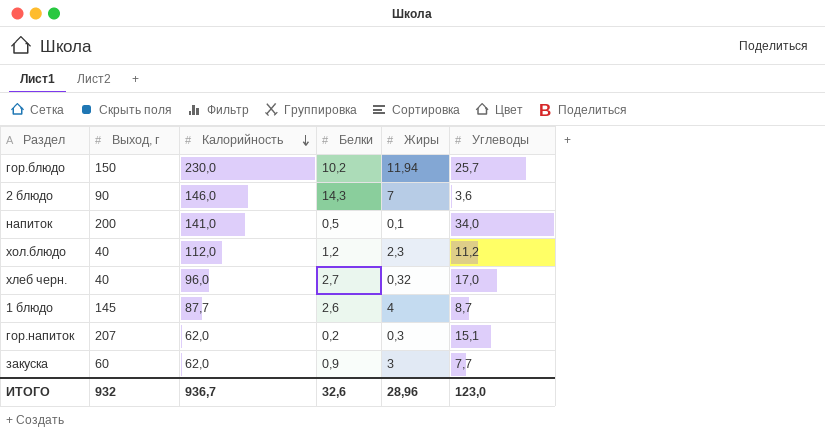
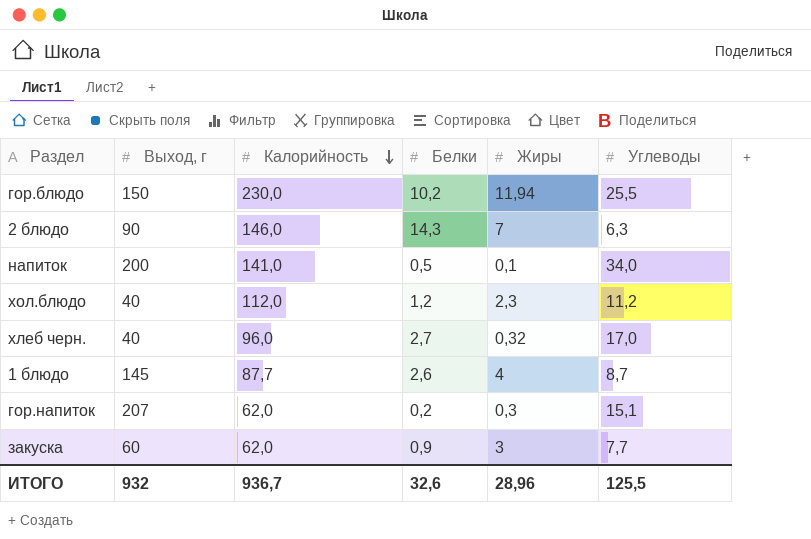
гор.блюдо | Углеводы: 25,7 -> 25,5
2 блюдо | Углеводы: 3,6 -> 6,3
ИТОГО | Углеводы: 123,0 -> 125,5

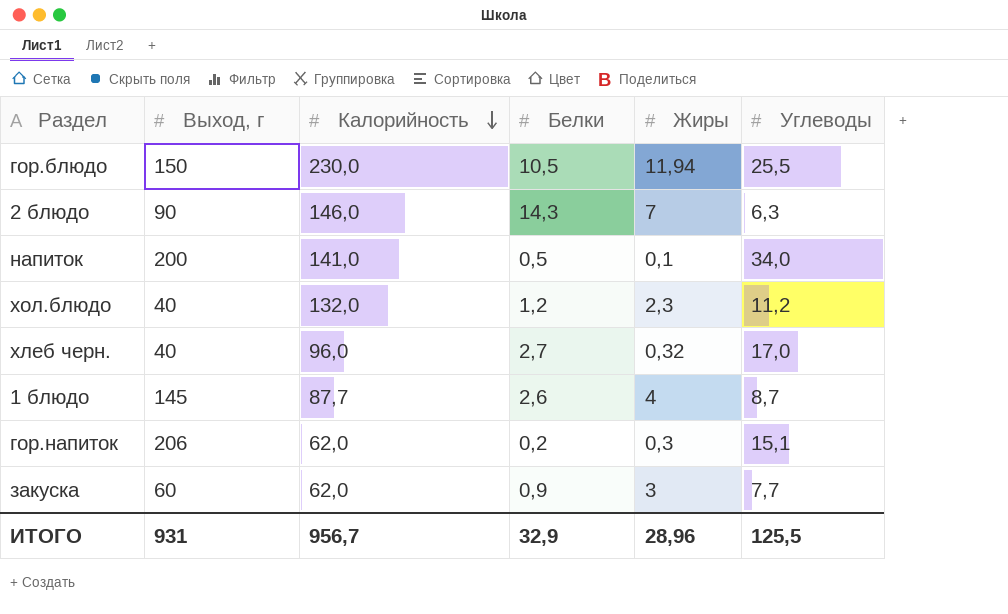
гор.блюдо | Белки: 10,2 -> 10,5
хол.блюдо | Калорийность: 112,0 -> 132,0
гор.напиток | Выход, г: 207 -> 206
ИТОГО | Выход, г: 932 -> 931
ИТОГО | Калорийность: 936,7 -> 956,7
ИТОГО | Белки: 32,6 -> 32,9

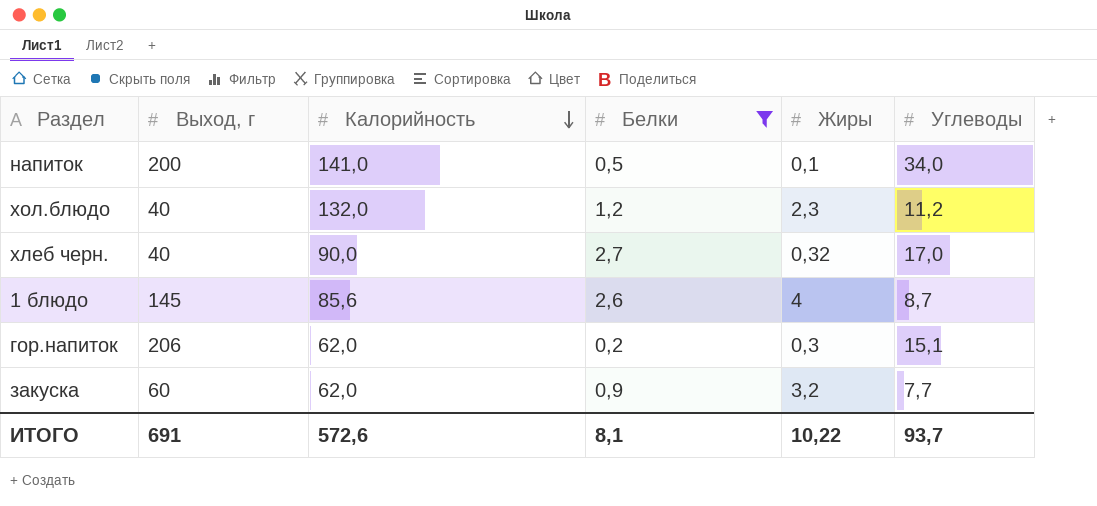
filter: none -> Белки <= 2,7
хлеб черн. | Калорийность: 96,0 -> 90,0
1 блюдо | Калорийность: 87,7 -> 85,6
закуска | Жиры: 3 -> 3,2
ИТОГО | Выход, г: 931 -> 691
ИТОГО | Калорийность: 956,7 -> 572,6
ИТОГО | Белки: 32,9 -> 8,1
ИТОГО | Жиры: 28,96 -> 10,22
ИТОГО | Углеводы: 125,5 -> 93,7

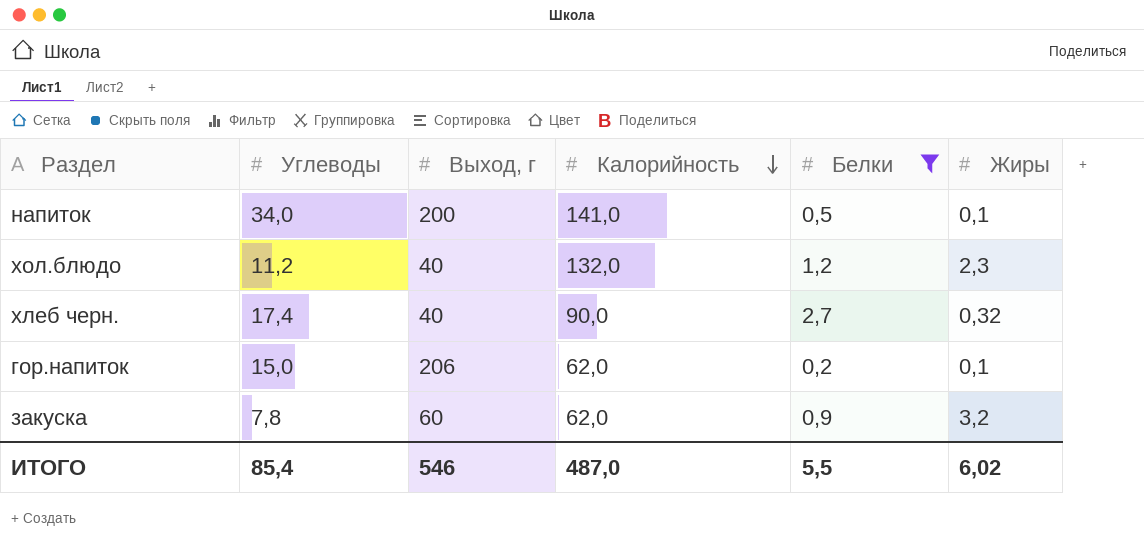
column Углеводы | position: 6 -> 2
row 1 блюдо: 145 | 85,6 | 2,6 | 4 | 8,7 -> none
хлеб черн. | Углеводы: 17,0 -> 17,4
гор.напиток | Углеводы: 15,1 -> 15,0
гор.напиток | Жиры: 0,3 -> 0,1
закуска | Углеводы: 7,7 -> 7,8
ИТОГО | Углеводы: 93,7 -> 85,4
ИТОГО | Выход, г: 691 -> 546
ИТОГО | Калорийность: 572,6 -> 487,0
ИТОГО | Белки: 8,1 -> 5,5
ИТОГО | Жиры: 10,22 -> 6,02

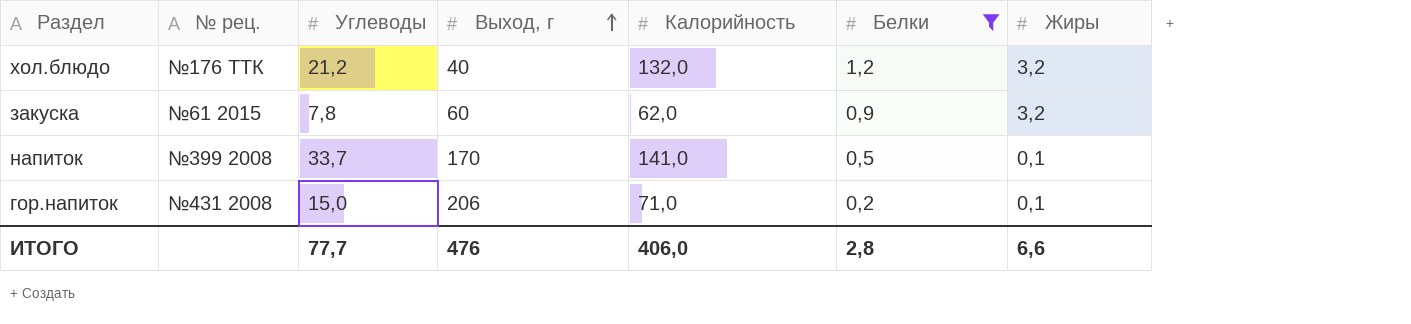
row order: Калорийность descending -> Выход, г ascending
column № рец. | position: none -> 2
row хлеб черн.: 17,4 | 40 | 90,0 | 2,7 | 0,32 -> none
хол.блюдо | Углеводы: 11,2 -> 21,2
хол.блюдо | Жиры: 2,3 -> 3,2
напиток | Углеводы: 34,0 -> 33,7
напиток | Выход, г: 200 -> 170
гор.напиток | Калорийность: 62,0 -> 71,0
ИТОГО | Углеводы: 85,4 -> 77,7
ИТОГО | Выход, г: 546 -> 476
ИТОГО | Калорийность: 487,0 -> 406,0
ИТОГО | Белки: 5,5 -> 2,8
ИТОГО | Жиры: 6,02 -> 6,6

